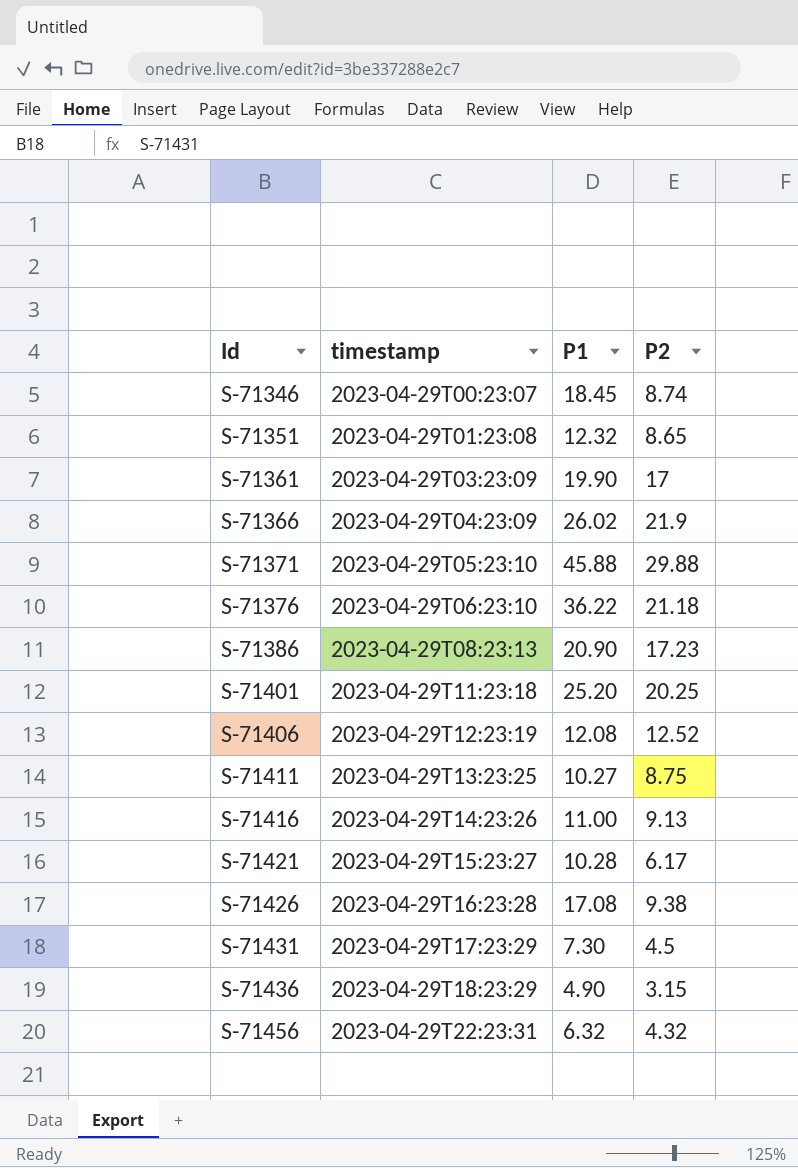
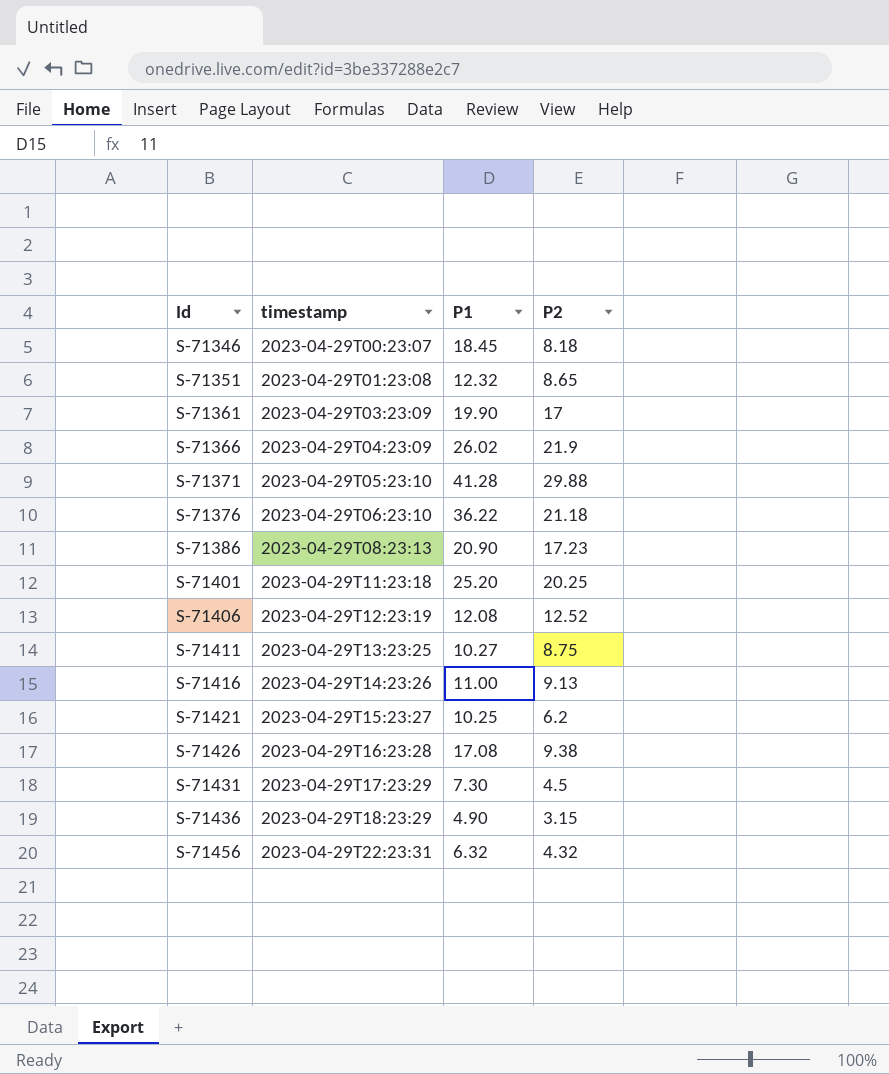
S-71346 | P2: 8.74 -> 8.18
S-71371 | P1: 45.88 -> 41.28
S-71421 | P1: 10.28 -> 10.25
S-71421 | P2: 6.17 -> 6.2

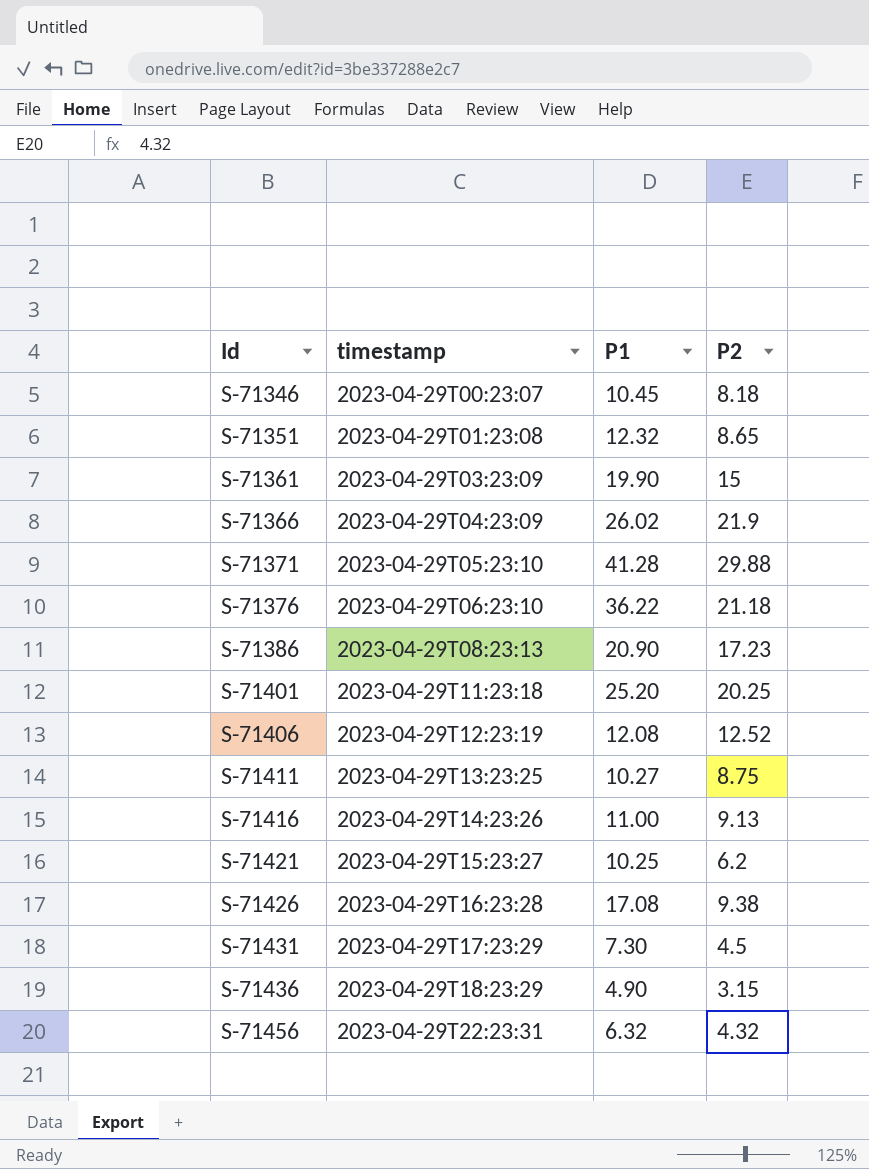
S-71346 | P1: 18.45 -> 10.45
S-71361 | P2: 17 -> 15

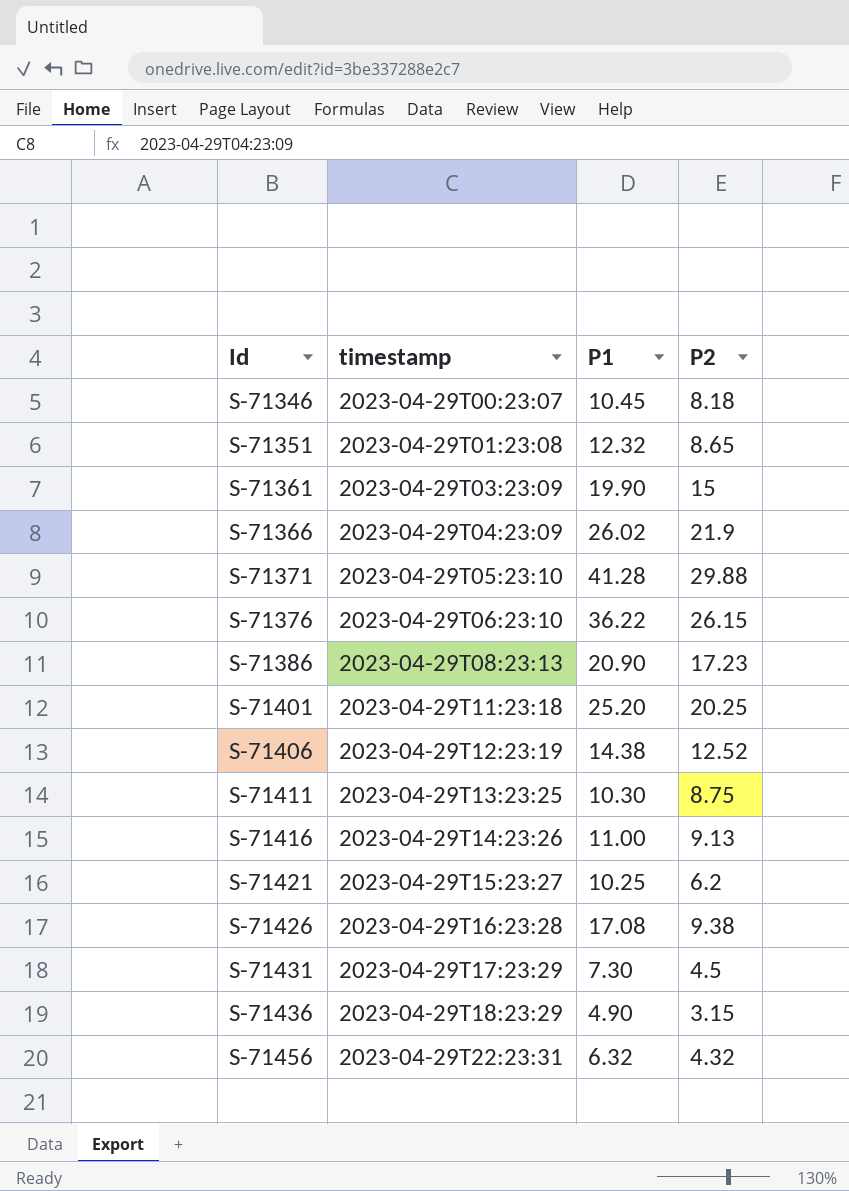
S-71376 | P2: 21.18 -> 26.15
S-71406 | P1: 12.08 -> 14.38
S-71411 | P1: 10.27 -> 10.30

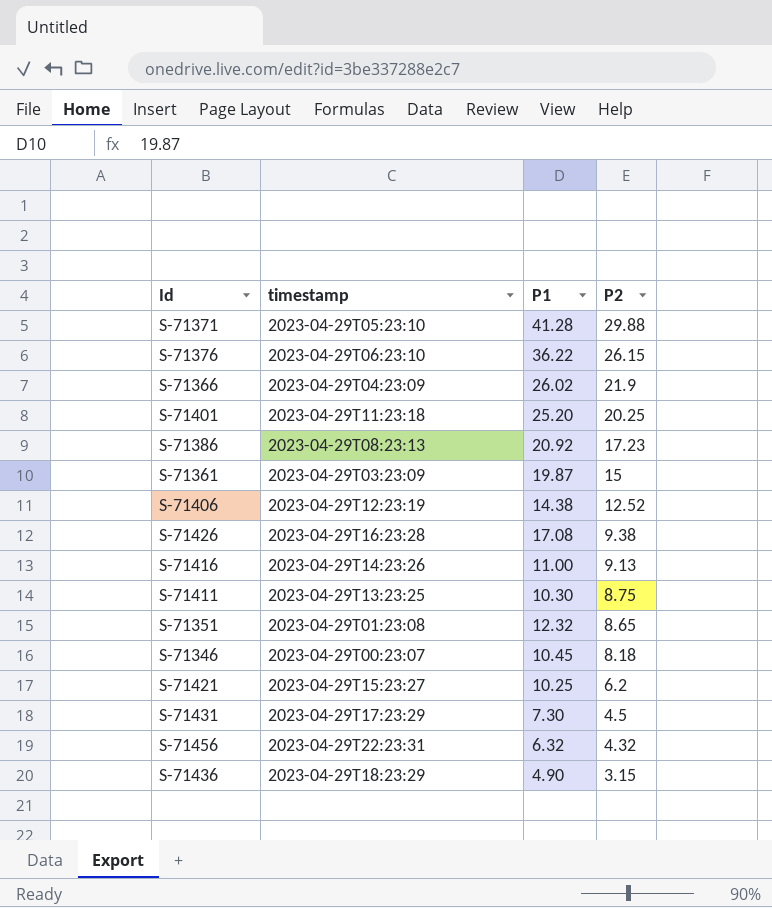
row order: Id ascending -> P2 descending
S-71386 | P1: 20.90 -> 20.92
S-71361 | P1: 19.90 -> 19.87

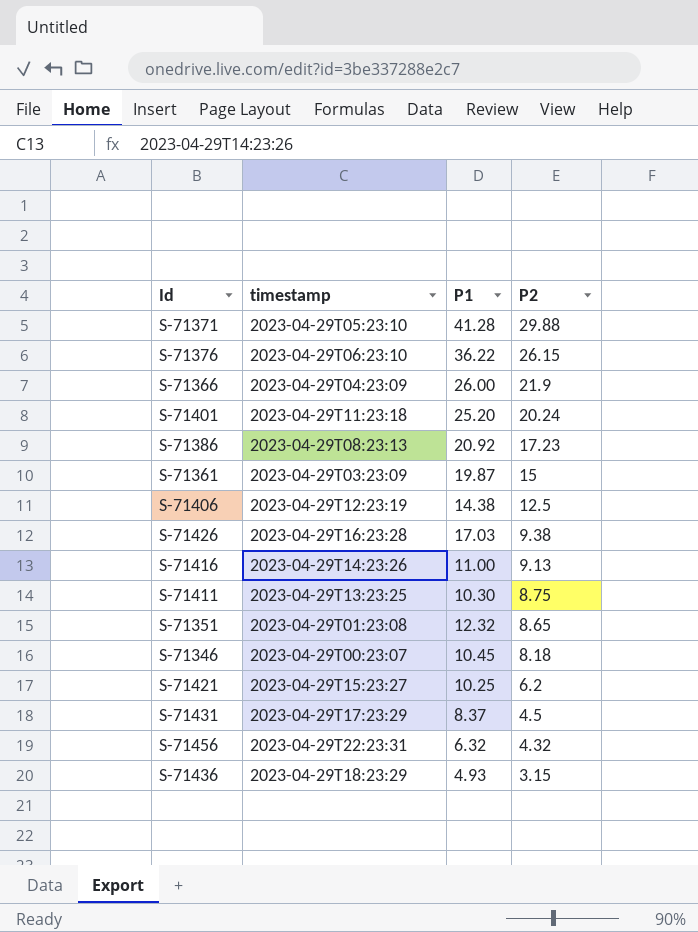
S-71366 | P1: 26.02 -> 26.00
S-71401 | P2: 20.25 -> 20.24
S-71406 | P2: 12.52 -> 12.5
S-71426 | P1: 17.08 -> 17.03
S-71431 | P1: 7.30 -> 8.37
S-71436 | P1: 4.90 -> 4.93

